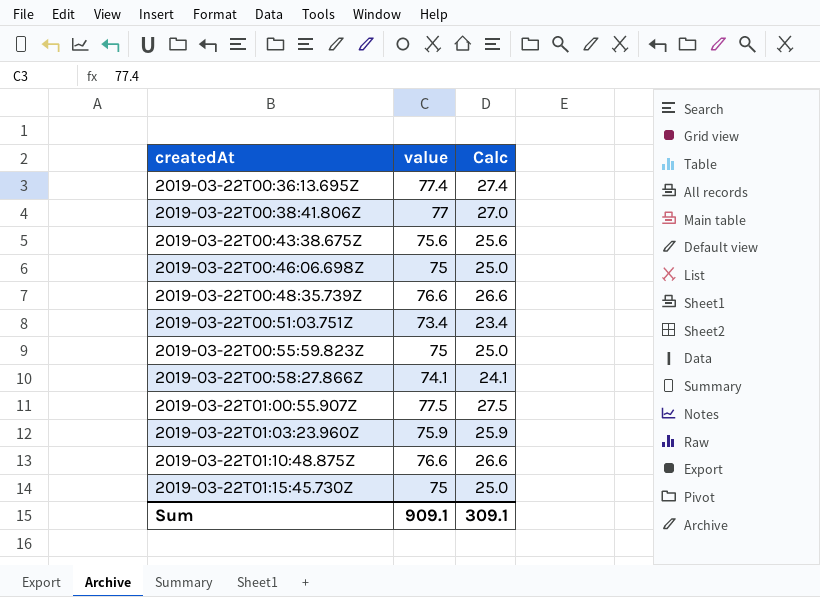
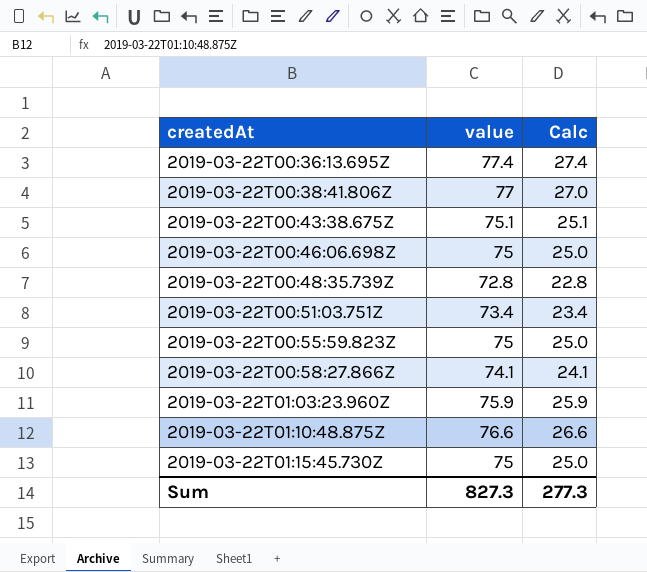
row 2019-03-22T01:00:55.907Z: 77.5 | 27.5 -> none
2019-03-22T00:43:38.675Z | value: 75.6 -> 75.1
2019-03-22T00:43:38.675Z | Calc: 25.6 -> 25.1
2019-03-22T00:48:35.739Z | value: 76.6 -> 72.8
2019-03-22T00:48:35.739Z | Calc: 26.6 -> 22.8
Sum | value: 909.1 -> 827.3
Sum | Calc: 309.1 -> 277.3

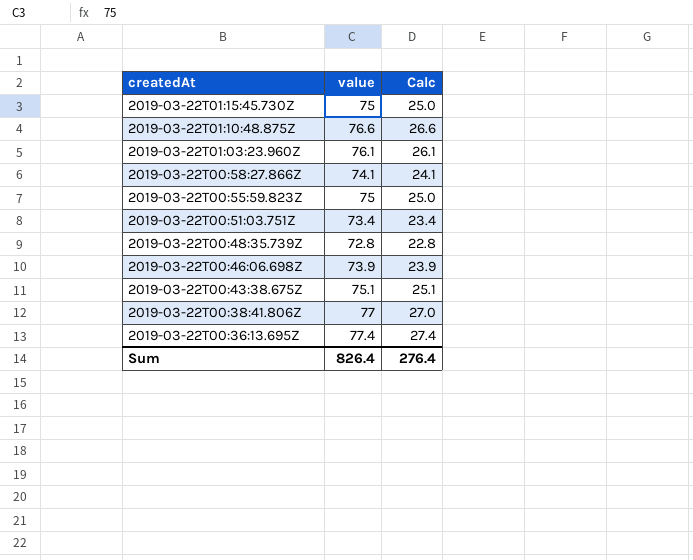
row order: createdAt ascending -> createdAt descending
2019-03-22T01:03:23.960Z | value: 75.9 -> 76.1
2019-03-22T01:03:23.960Z | Calc: 25.9 -> 26.1
2019-03-22T00:46:06.698Z | value: 75 -> 73.9
2019-03-22T00:46:06.698Z | Calc: 25.0 -> 23.9
Sum | value: 827.3 -> 826.4
Sum | Calc: 277.3 -> 276.4

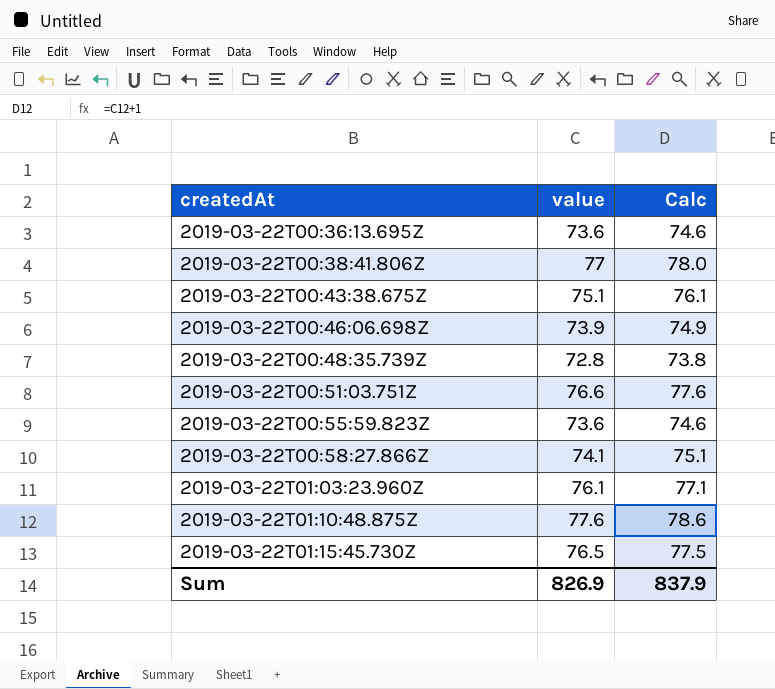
row order: createdAt descending -> createdAt ascending
column Calc | formula: [value] - 50 -> [value] + 1
2019-03-22T00:36:13.695Z | value: 77.4 -> 73.6
2019-03-22T00:51:03.751Z | value: 73.4 -> 76.6
2019-03-22T00:55:59.823Z | value: 75 -> 73.6
2019-03-22T01:10:48.875Z | value: 76.6 -> 77.6
2019-03-22T01:15:45.730Z | value: 75 -> 76.5
Sum | value: 826.4 -> 826.9
Sum | Calc: 276.4 -> 837.9

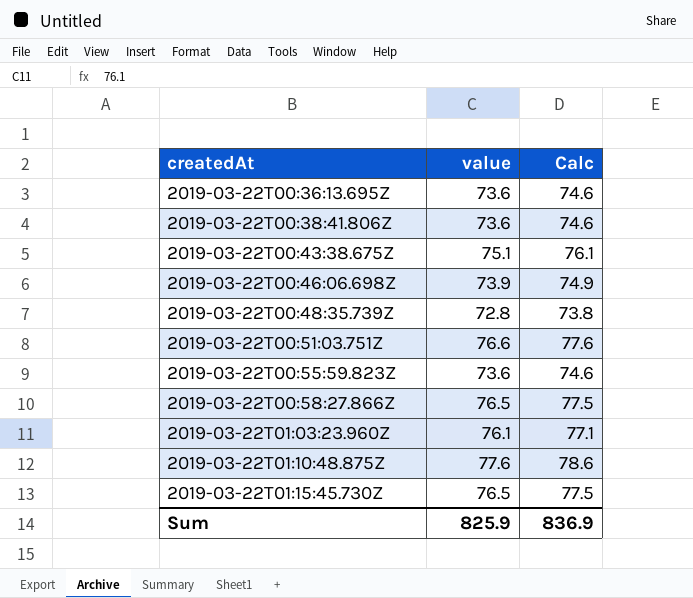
2019-03-22T00:38:41.806Z | value: 77 -> 73.6
2019-03-22T00:38:41.806Z | Calc: 78.0 -> 74.6
2019-03-22T00:58:27.866Z | value: 74.1 -> 76.5
2019-03-22T00:58:27.866Z | Calc: 75.1 -> 77.5
Sum | value: 826.9 -> 825.9
Sum | Calc: 837.9 -> 836.9

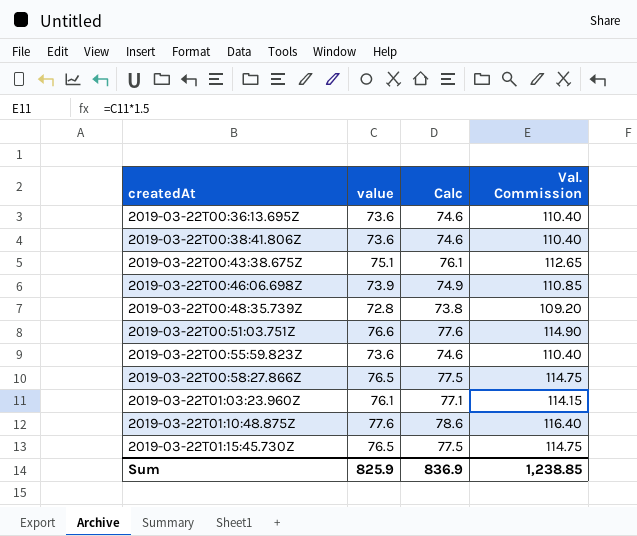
column Val. Commission | formula: none -> [value] * 1.5

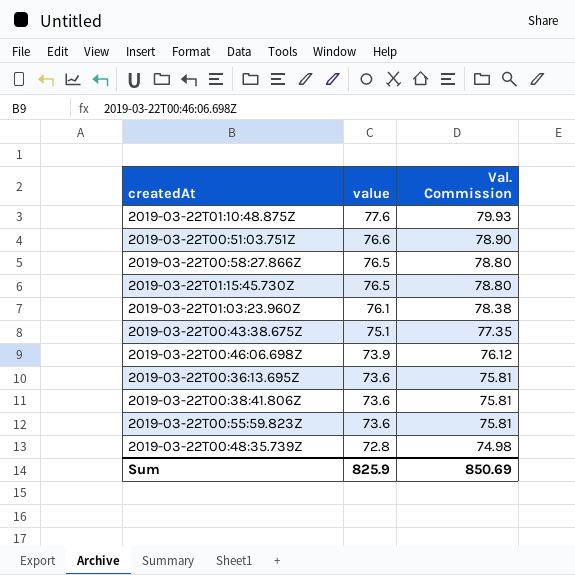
row order: createdAt ascending -> value descending
column Calc | formula: [value] + 1 -> none
column Val. Commission | formula: [value] * 1.5 -> [value] * 1.03
Sum | Val. Commission: 1,238.85 -> 850.69

